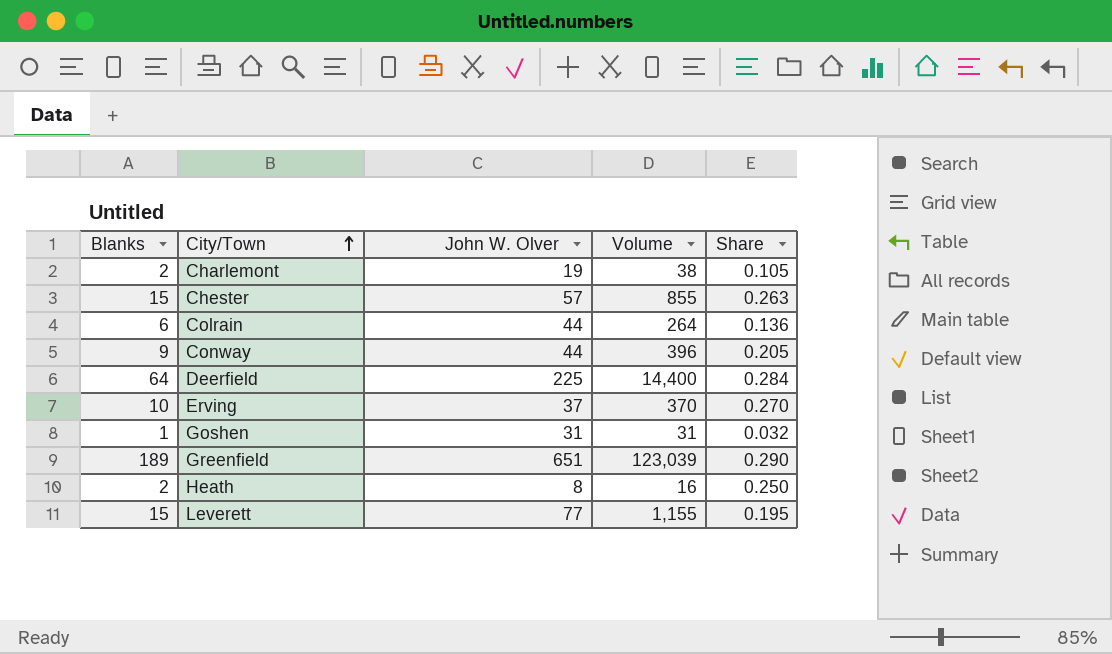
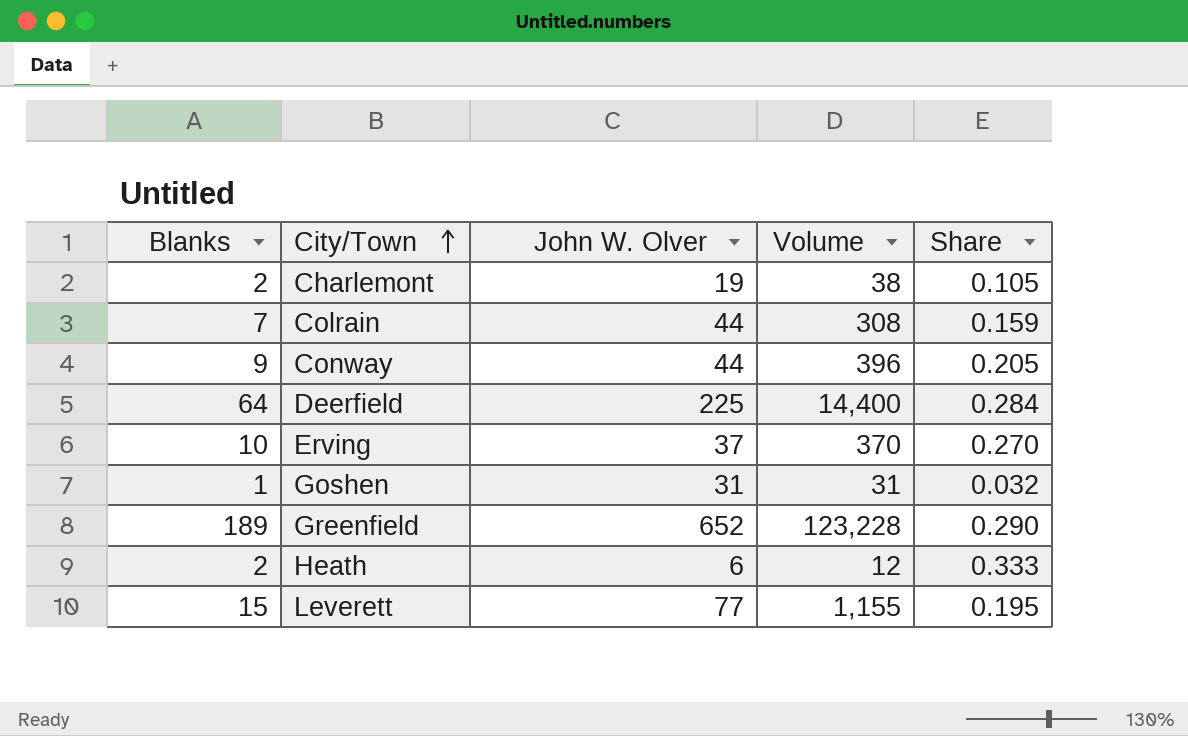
row Chester: 15 | 57 | 855 | 0.263 -> none
Colrain | Blanks: 6 -> 7
Colrain | Volume: 264 -> 308
Colrain | Share: 0.136 -> 0.159
Greenfield | John W. Olver: 651 -> 652
Greenfield | Volume: 123,039 -> 123,228
Heath | John W. Olver: 8 -> 6
Heath | Volume: 16 -> 12
Heath | Share: 0.250 -> 0.333

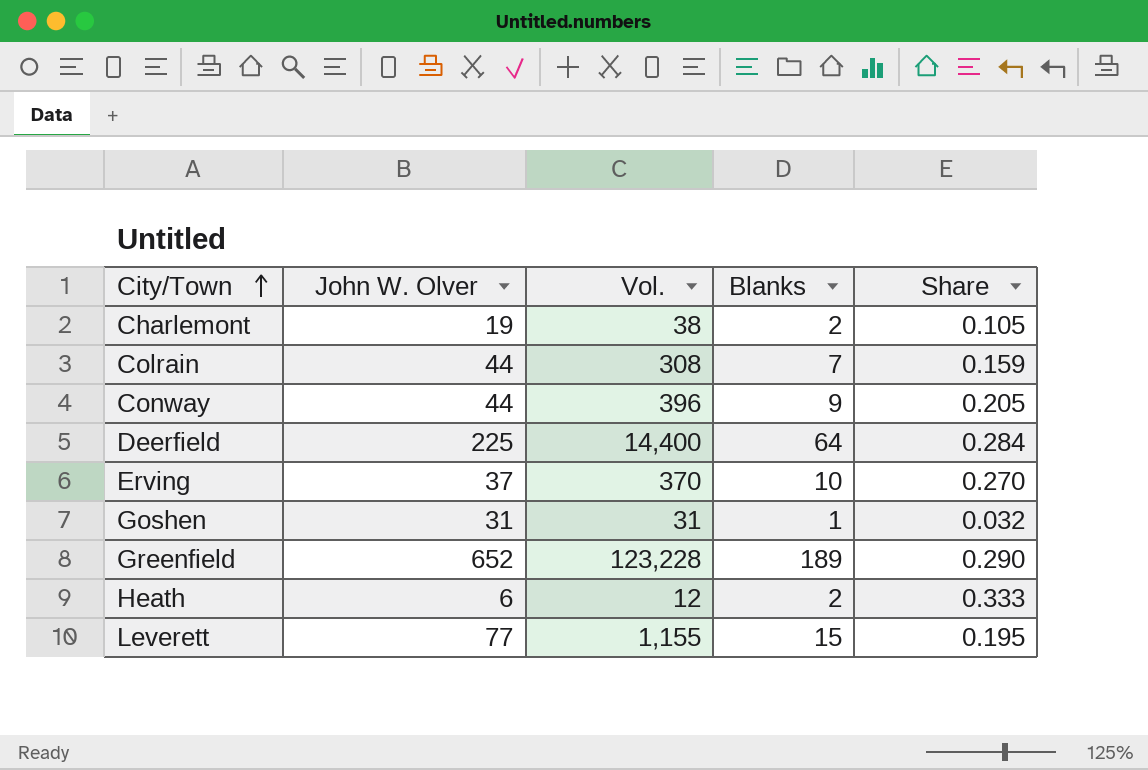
column name: Volume -> Vol.
column Blanks | position: 1 -> 4

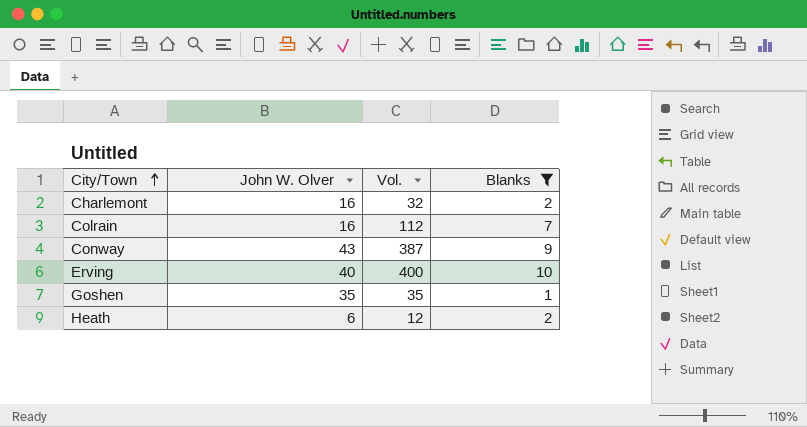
filter: none -> Blanks <= 10
column Share | formula: [Blanks] / [John W. Olver] -> none
Charlemont | John W. Olver: 19 -> 16
Charlemont | Vol.: 38 -> 32
Colrain | John W. Olver: 44 -> 16
Colrain | Vol.: 308 -> 112
Conway | John W. Olver: 44 -> 43
Conway | Vol.: 396 -> 387
Erving | John W. Olver: 37 -> 40
Erving | Vol.: 370 -> 400
Goshen | John W. Olver: 31 -> 35
Goshen | Vol.: 31 -> 35

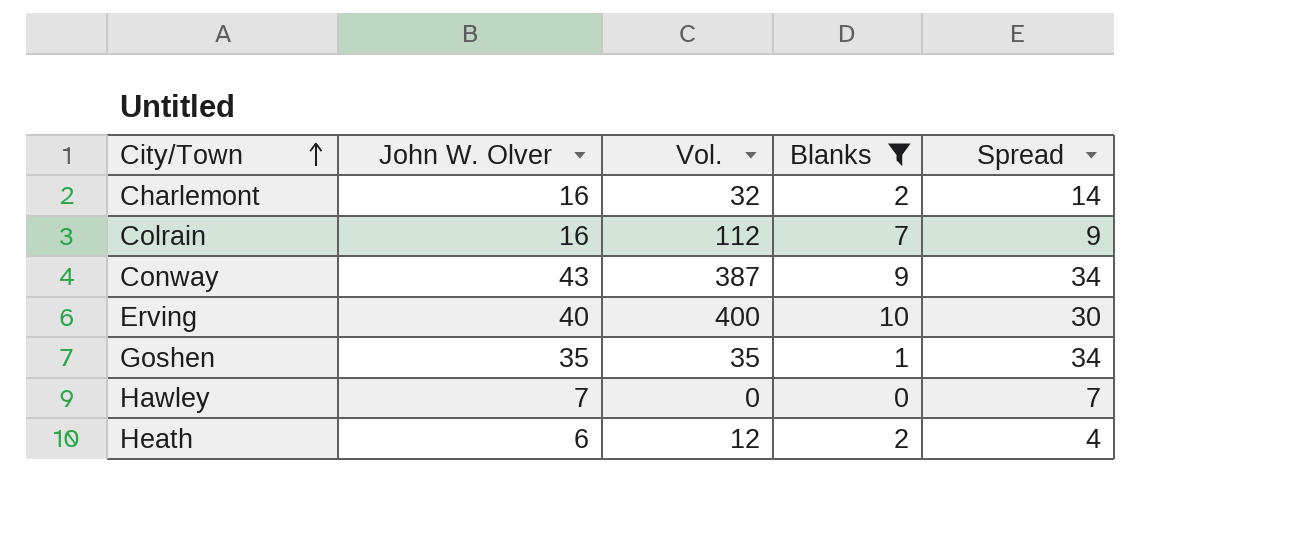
column Spread | formula: none -> [John W. Olver] - [Blanks]
row Hawley: none -> 7 | 0 | 0 | 7

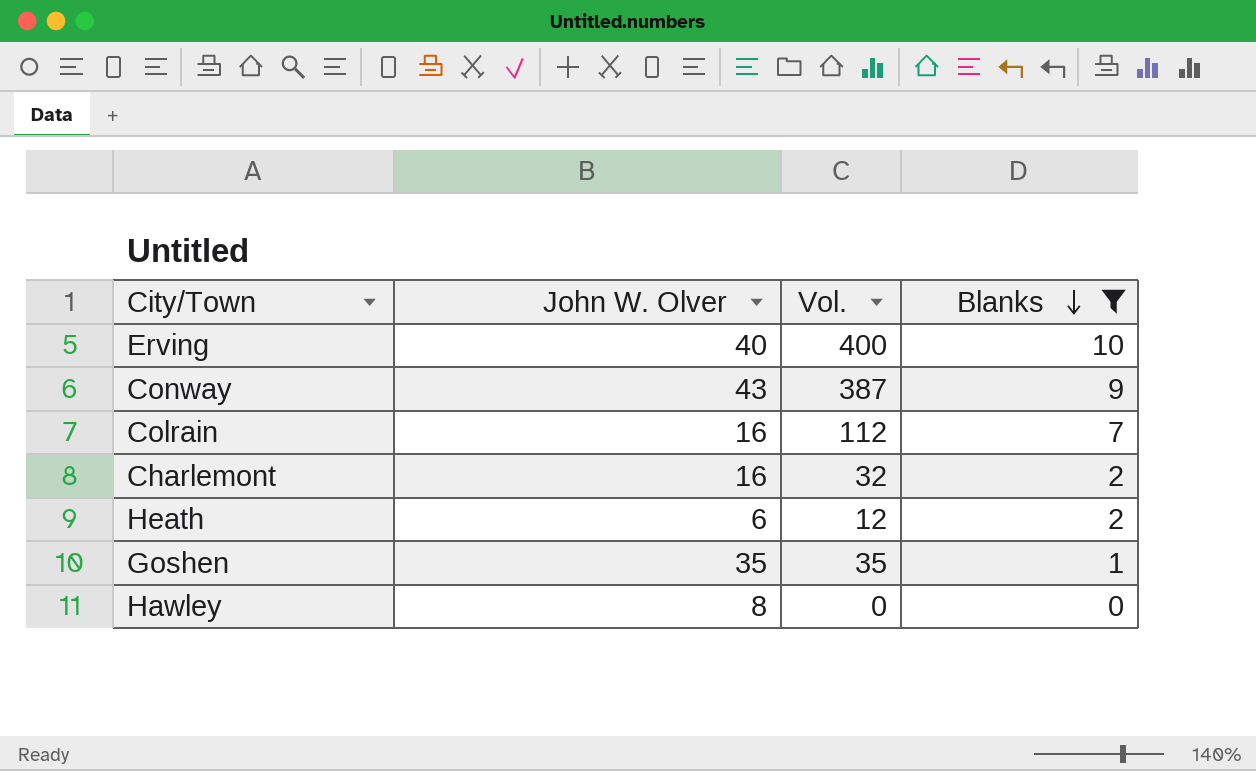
row order: City/Town ascending -> Blanks descending
column Spread | formula: [John W. Olver] - [Blanks] -> none
Hawley | John W. Olver: 7 -> 8

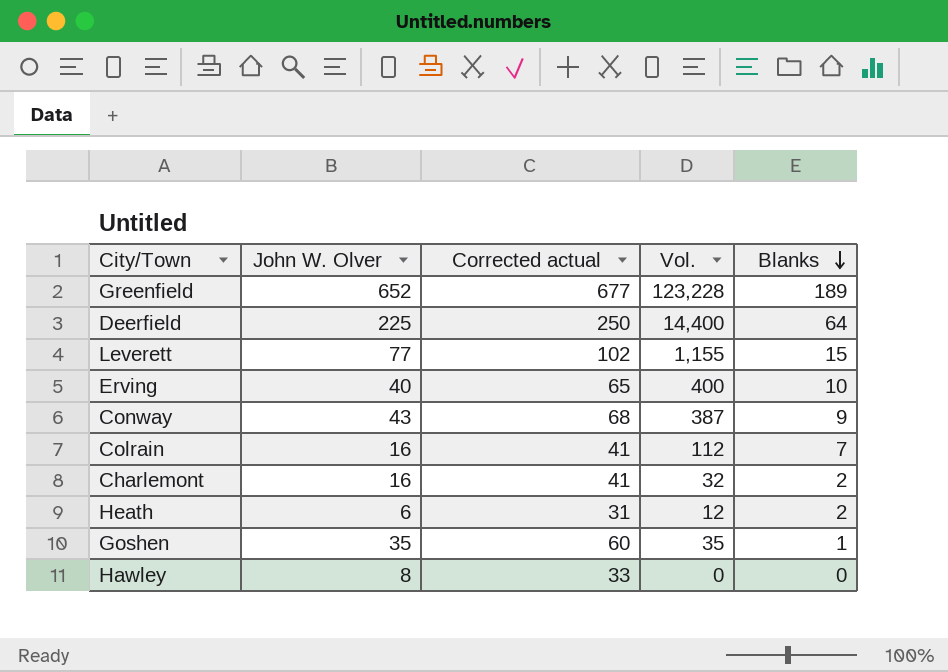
filter: Blanks <= 10 -> none
column Corrected actual | formula: none -> [John W. Olver] + 25

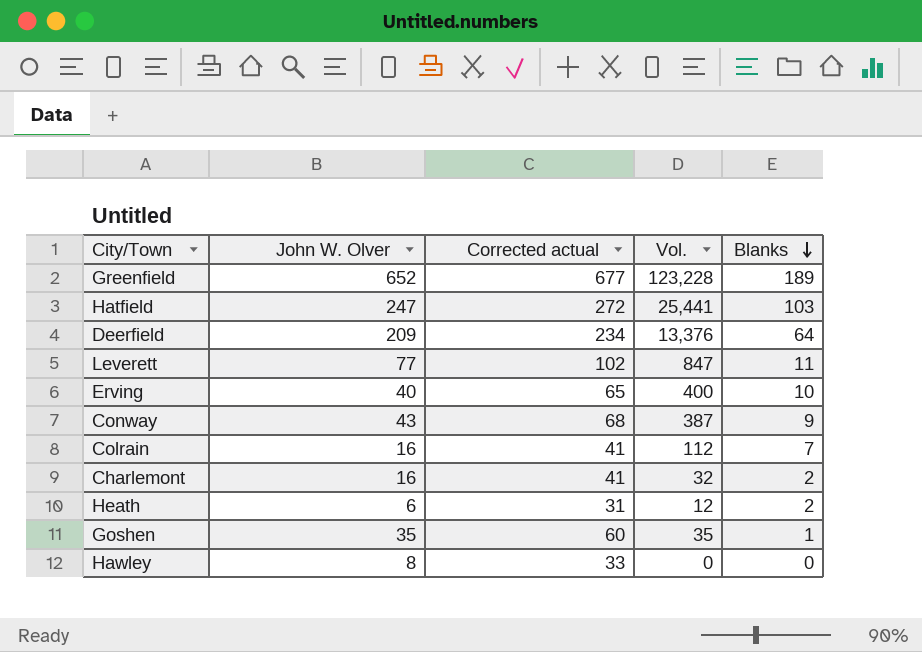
row Hatfield: none -> 247 | 272 | 25,441 | 103
Deerfield | John W. Olver: 225 -> 209
Deerfield | Corrected actual: 250 -> 234
Deerfield | Vol.: 14,400 -> 13,376
Leverett | Vol.: 1,155 -> 847
Leverett | Blanks: 15 -> 11

